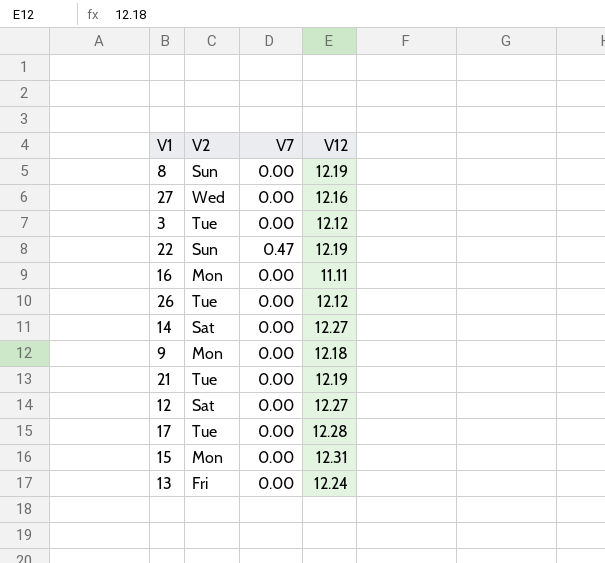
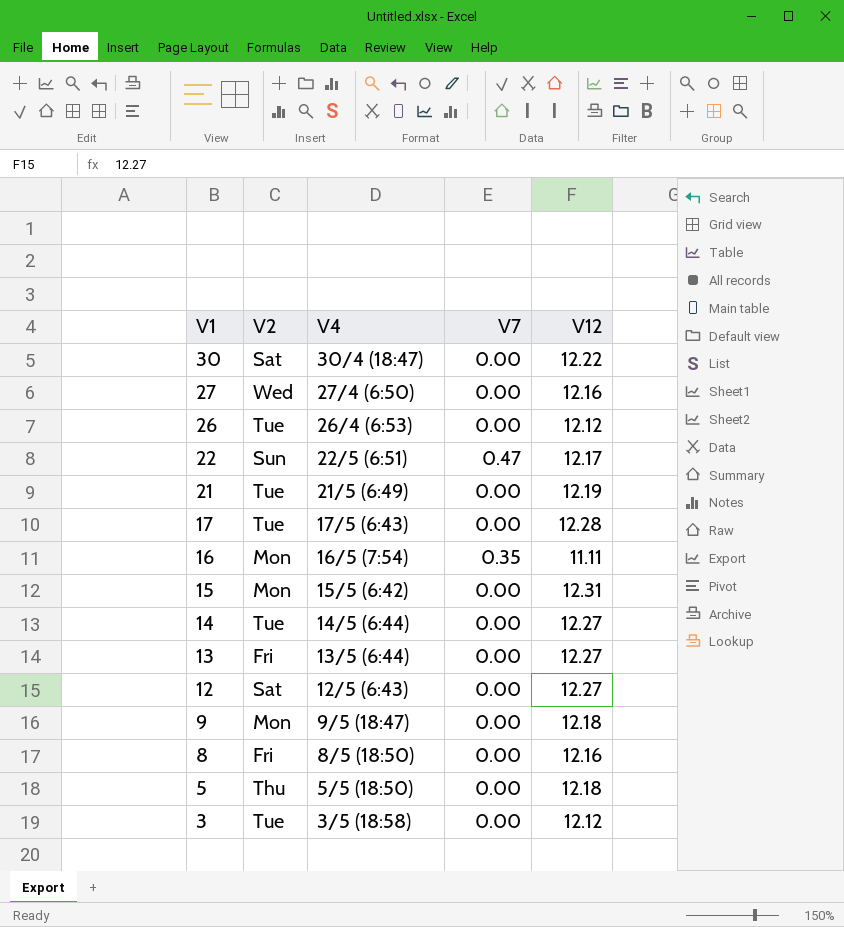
row order: none -> V1 descending
column V4 | position: none -> 3
row 30: none -> Sat | 30/4 (18:47) | 0.00 | 12.22
22 | V12: 12.19 -> 12.17
16 | V7: 0.00 -> 0.35
14 | V2: Sat -> Tue
13 | V12: 12.24 -> 12.27
8 | V2: Sun -> Fri
8 | V12: 12.19 -> 12.16
row 5: none -> Thu | 5/5 (18:50) | 0.00 | 12.18

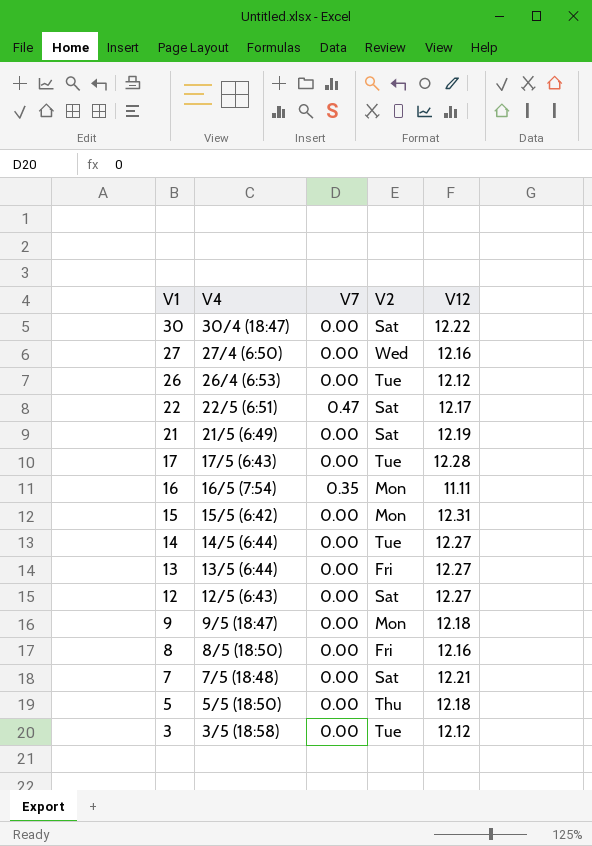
column V2 | position: 2 -> 4
22 | V2: Sun -> Sat
21 | V2: Tue -> Sat
row 7: none -> 7/5 (18:48) | 0.00 | Sat | 12.21

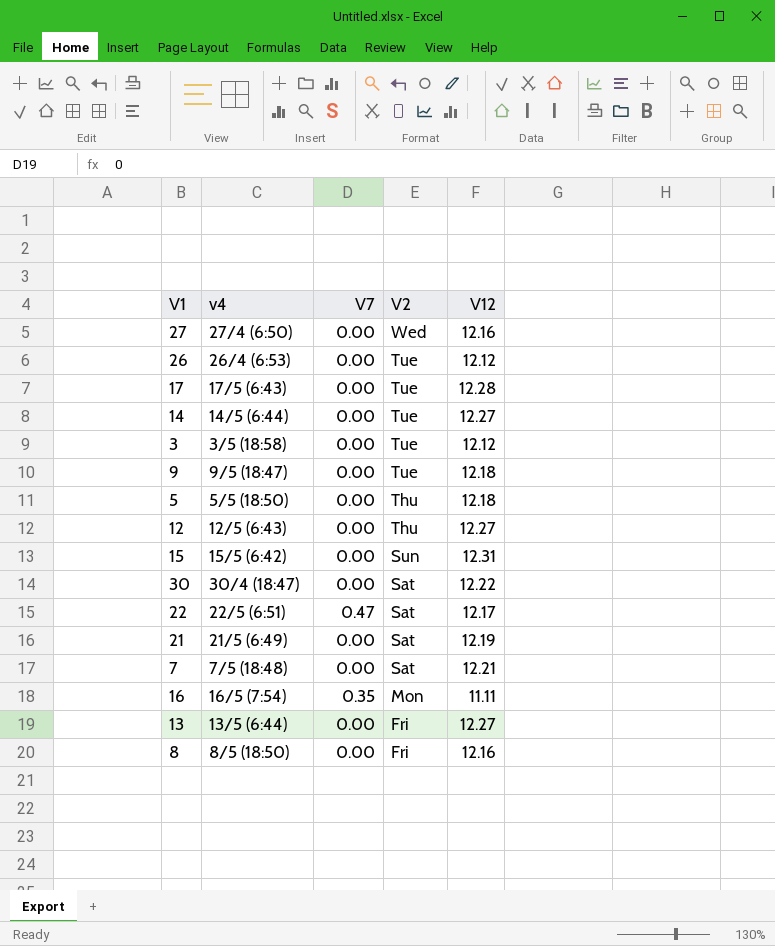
row order: V1 descending -> V2 descending
column name: V4 -> v4
9 | V2: Mon -> Tue
12 | V2: Sat -> Thu
15 | V2: Mon -> Sun

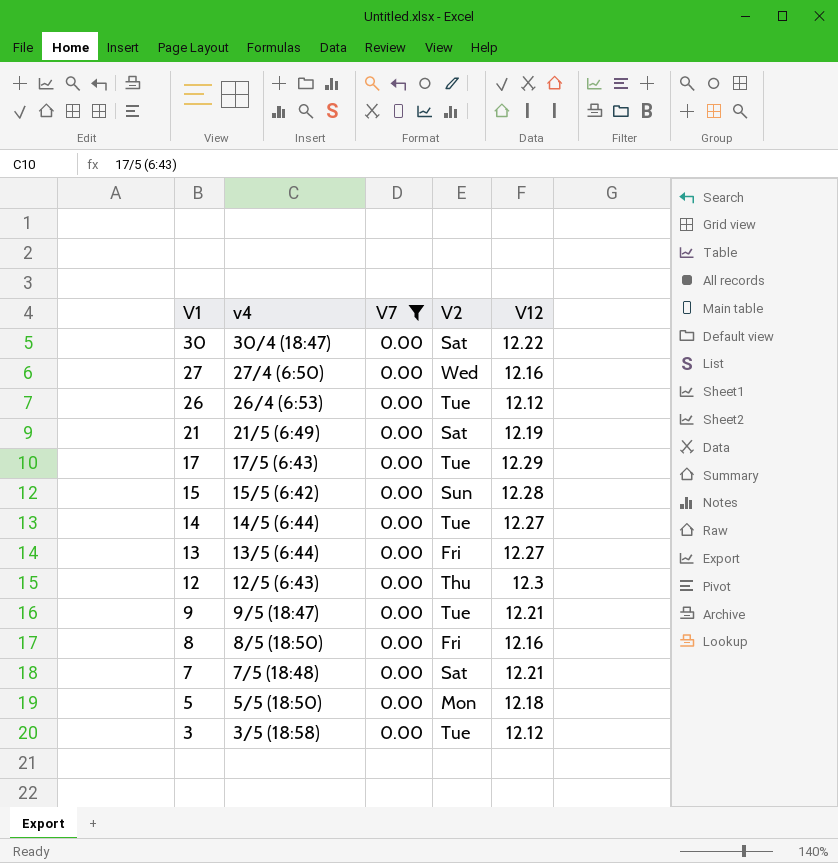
filter: none -> V7 = 0.00
row order: V2 descending -> V1 descending
17 | V12: 12.28 -> 12.29
15 | V12: 12.31 -> 12.28
12 | V12: 12.27 -> 12.3
9 | V12: 12.18 -> 12.21
5 | V2: Thu -> Mon

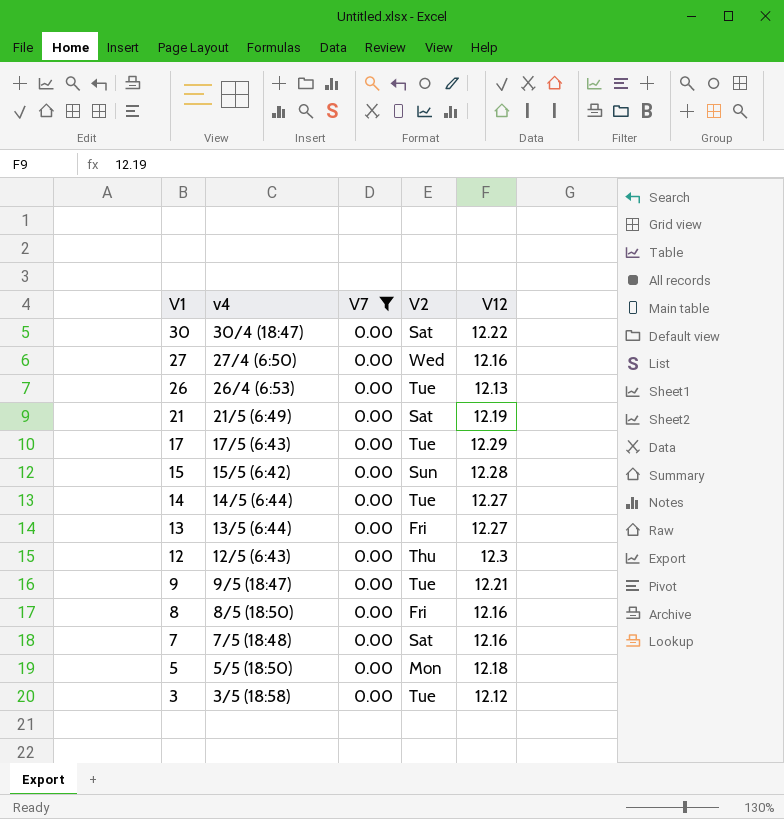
26 | V12: 12.12 -> 12.13
7 | V12: 12.21 -> 12.16

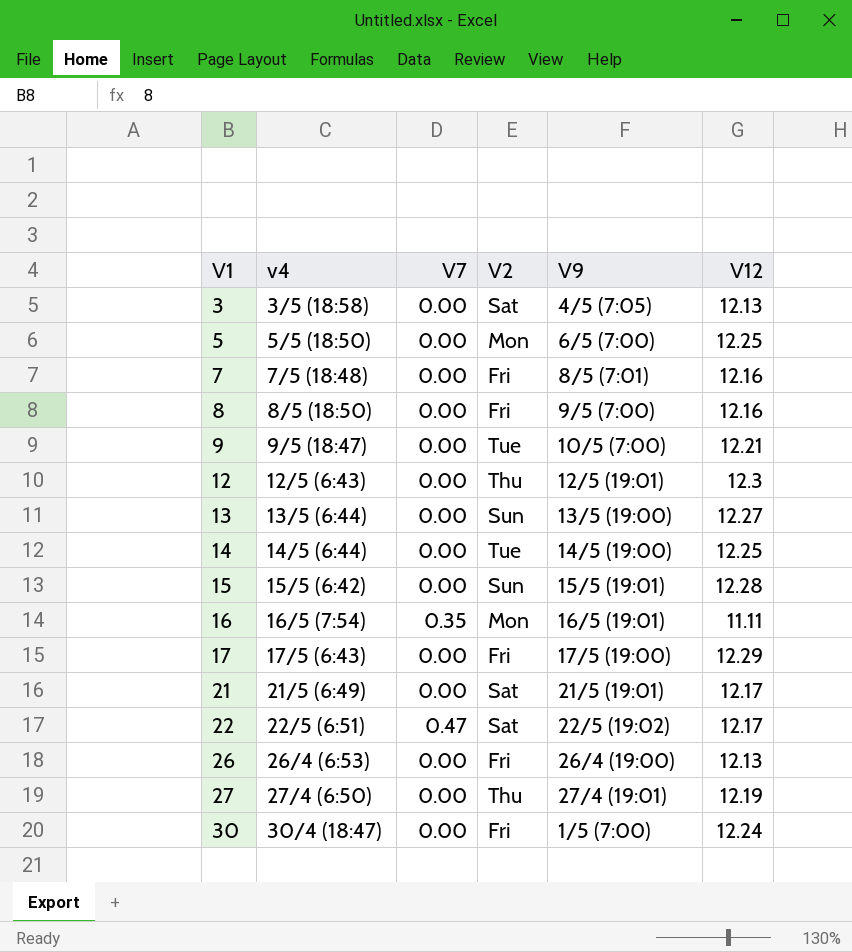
filter: V7 = 0.00 -> none
row order: V1 descending -> V1 ascending
column V9 | position: none -> 5
3 | V2: Tue -> Sat
3 | V12: 12.12 -> 12.13
5 | V12: 12.18 -> 12.25
7 | V2: Sat -> Fri
13 | V2: Fri -> Sun
14 | V12: 12.27 -> 12.25
17 | V2: Tue -> Fri
21 | V12: 12.19 -> 12.17
26 | V2: Tue -> Fri
27 | V2: Wed -> Thu
27 | V12: 12.16 -> 12.19
30 | V2: Sat -> Fri
30 | V12: 12.22 -> 12.24

